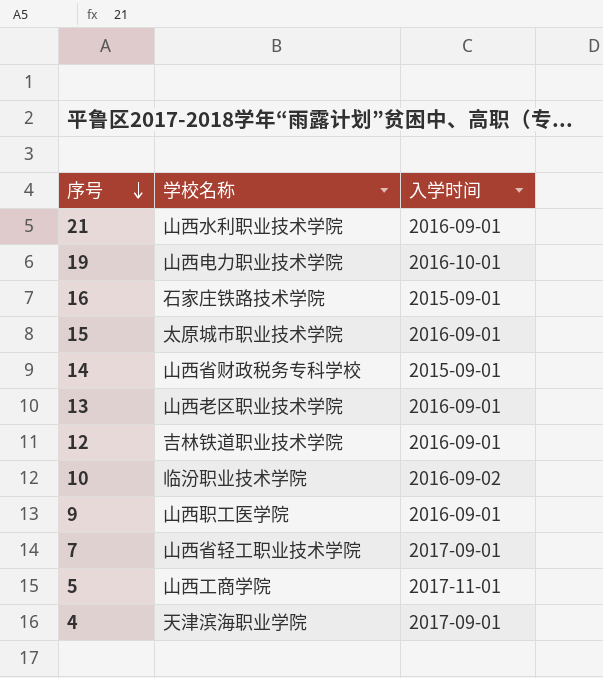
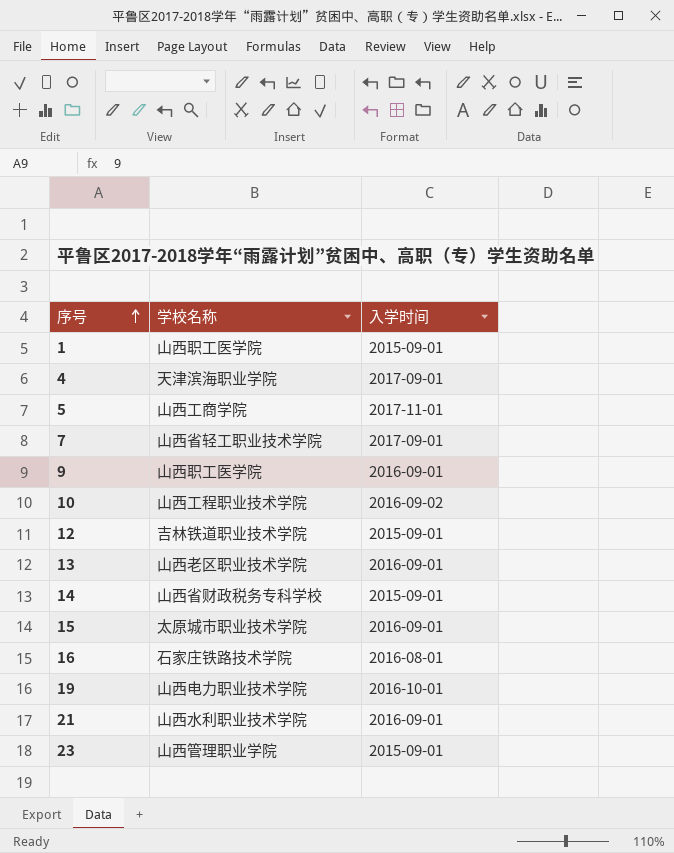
row order: 序号 descending -> 序号 ascending
row 1: none -> 山西职工医学院 | 2015-09-01
10 | 学校名称: 临汾职业技术学院 -> 山西工程职业技术学院
12 | 入学时间: 2016-09-01 -> 2015-09-01
16 | 入学时间: 2015-09-01 -> 2016-08-01
row 23: none -> 山西管理职业学院 | 2015-09-01

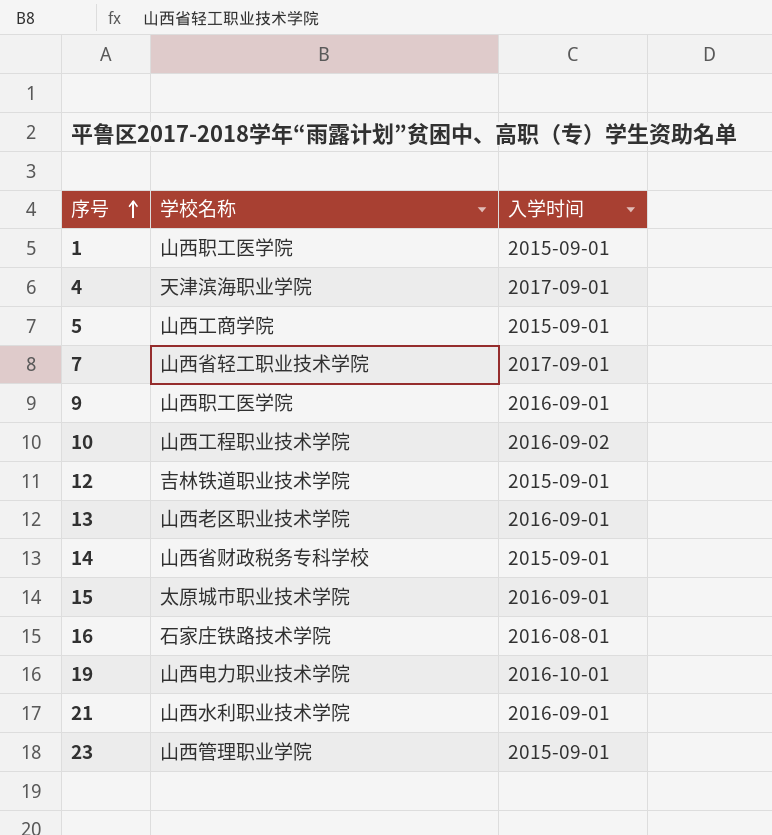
5 | 入学时间: 2017-11-01 -> 2015-09-01

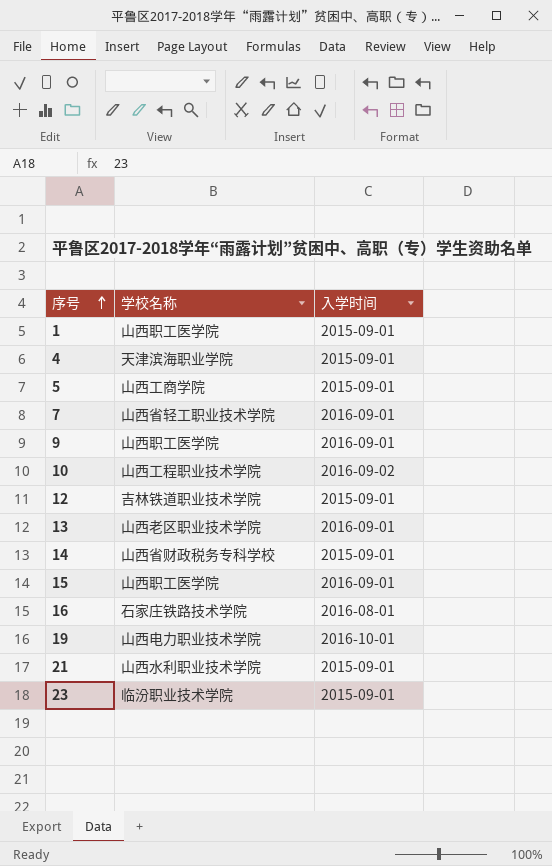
4 | 入学时间: 2017-09-01 -> 2015-09-01
7 | 入学时间: 2017-09-01 -> 2016-09-01
15 | 学校名称: 太原城市职业技术学院 -> 山西职工医学院
21 | 入学时间: 2016-09-01 -> 2015-09-01
23 | 学校名称: 山西管理职业学院 -> 临汾职业技术学院

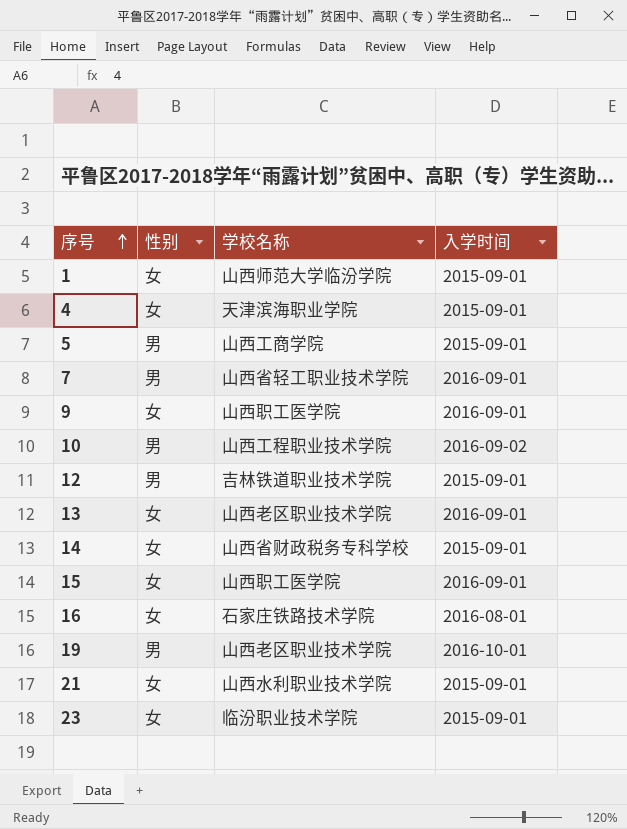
column 性别 | position: none -> 2
1 | 学校名称: 山西职工医学院 -> 山西师范大学临汾学院
19 | 学校名称: 山西电力职业技术学院 -> 山西老区职业技术学院

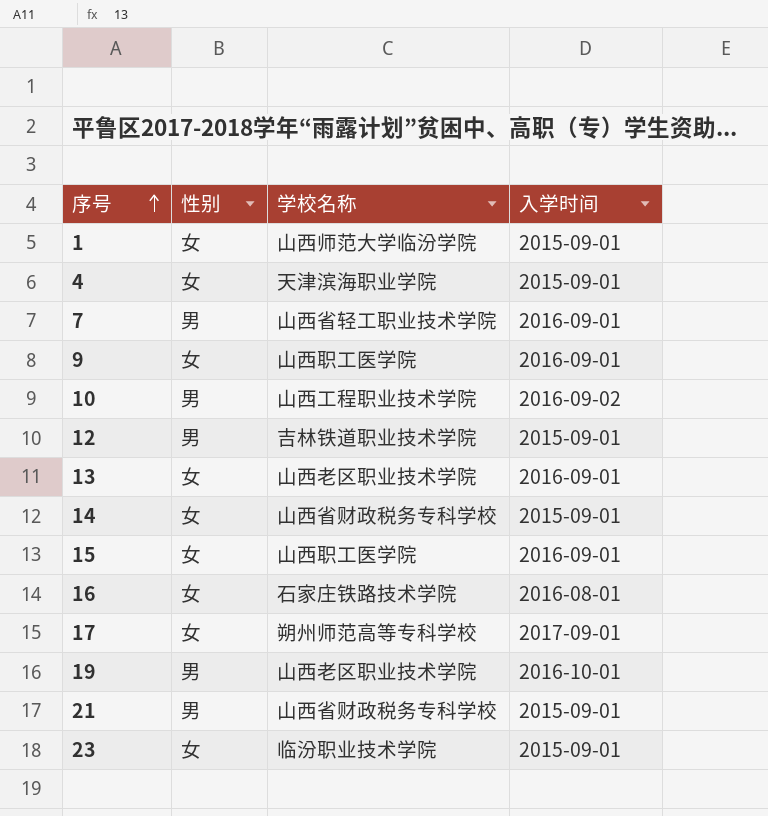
row 5: 男 | 山西工商学院 | 2015-09-01 -> none
row 17: none -> 女 | 朔州师范高等专科学校 | 2017-09-01
21 | 性别: 女 -> 男
21 | 学校名称: 山西水利职业技术学院 -> 山西省财政税务专科学校

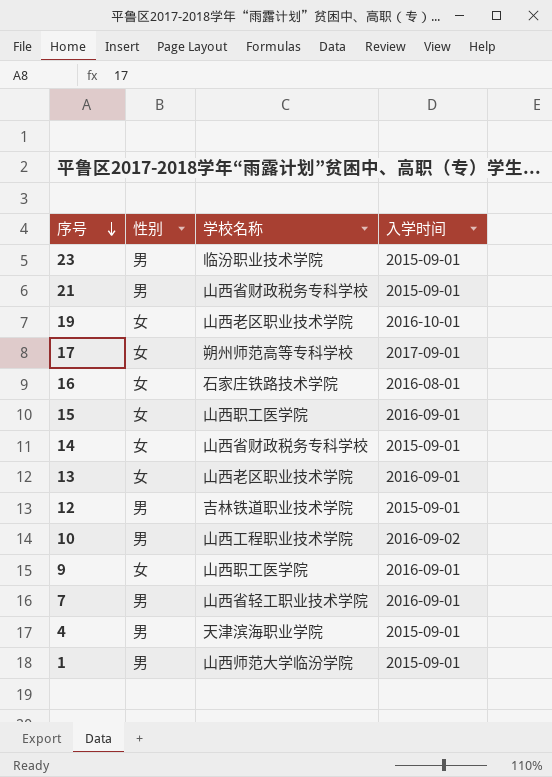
row order: 序号 ascending -> 序号 descending
23 | 性别: 女 -> 男
19 | 性别: 男 -> 女
4 | 性别: 女 -> 男
1 | 性别: 女 -> 男

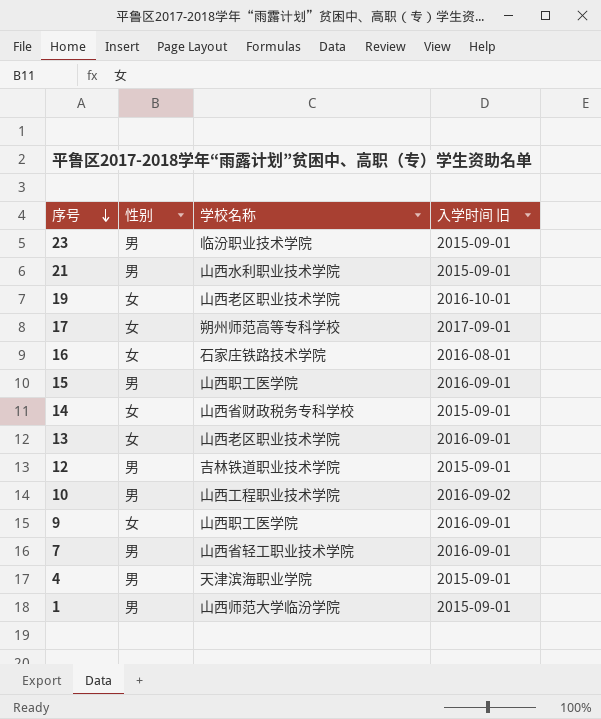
column name: 入学时间 -> 入学时间 旧
21 | 学校名称: 山西省财政税务专科学校 -> 山西水利职业技术学院
15 | 性别: 女 -> 男

